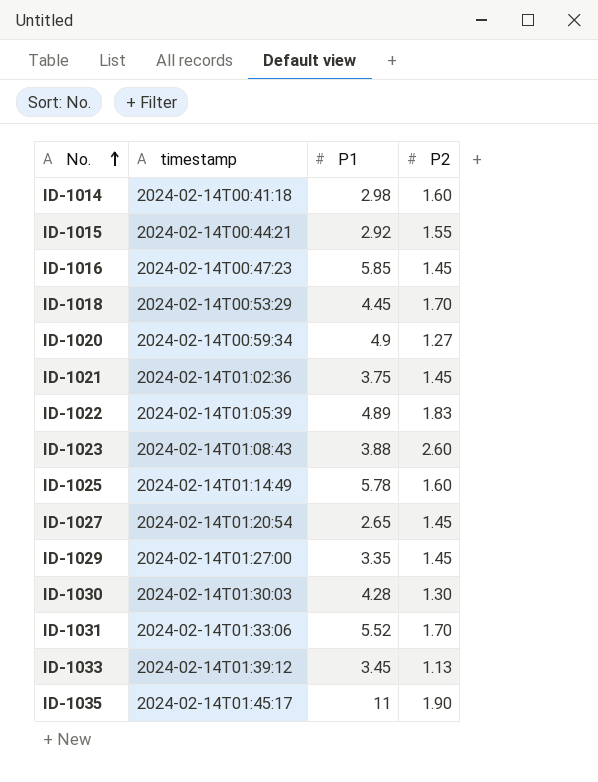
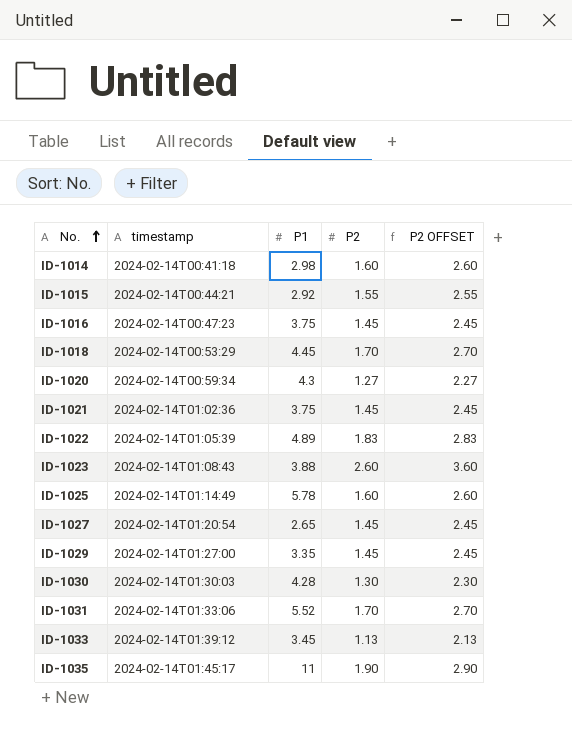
column P2 OFFSET | formula: none -> [P2] + 1
ID-1016 | P1: 5.85 -> 3.75
ID-1020 | P1: 4.9 -> 4.3

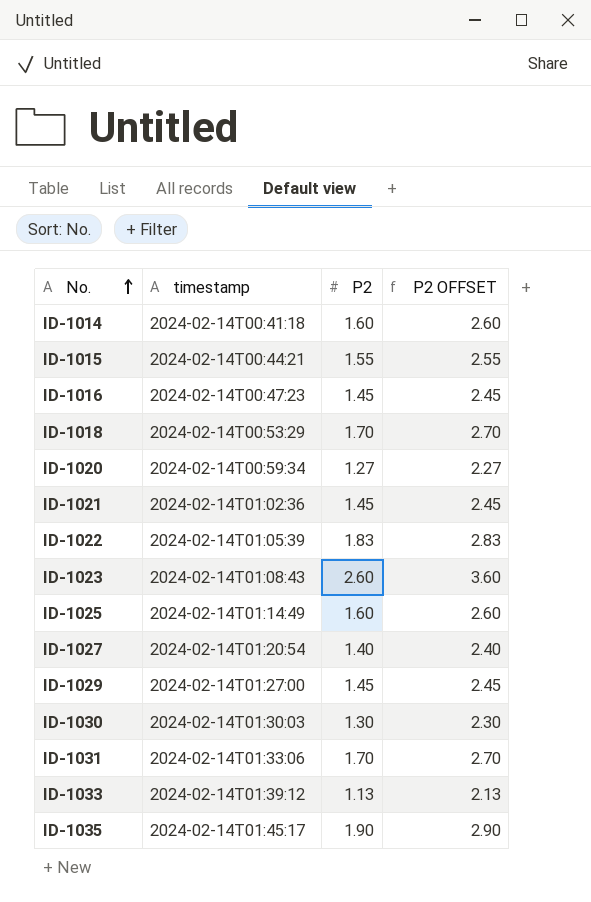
column P1 | position: 3 -> none
ID-1027 | P2: 1.45 -> 1.40
ID-1027 | P2 OFFSET: 2.45 -> 2.40

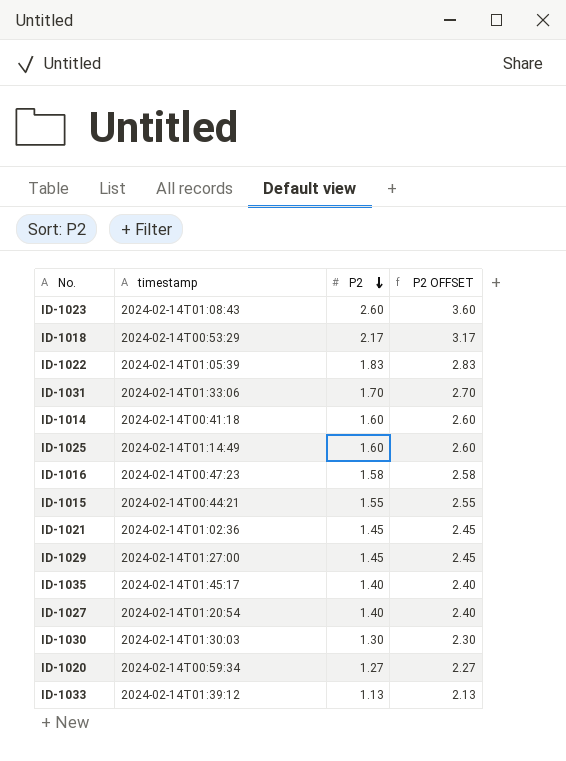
row order: No. ascending -> P2 descending
ID-1018 | P2: 1.70 -> 2.17
ID-1018 | P2 OFFSET: 2.70 -> 3.17
ID-1016 | P2: 1.45 -> 1.58
ID-1016 | P2 OFFSET: 2.45 -> 2.58
ID-1035 | P2: 1.90 -> 1.40
ID-1035 | P2 OFFSET: 2.90 -> 2.40

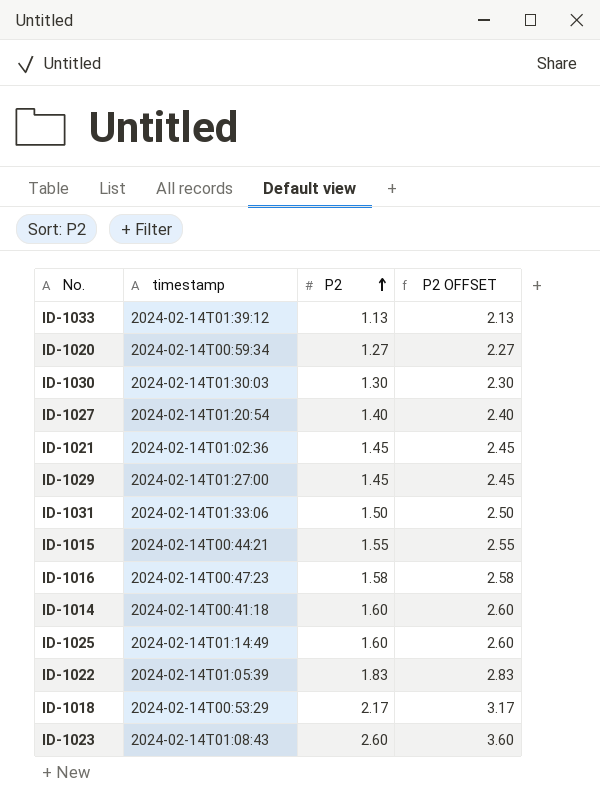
row order: P2 descending -> P2 ascending
row ID-1035: 2024-02-14T01:45:17 | 1.40 | 2.40 -> none
ID-1031 | P2: 1.70 -> 1.50
ID-1031 | P2 OFFSET: 2.70 -> 2.50

